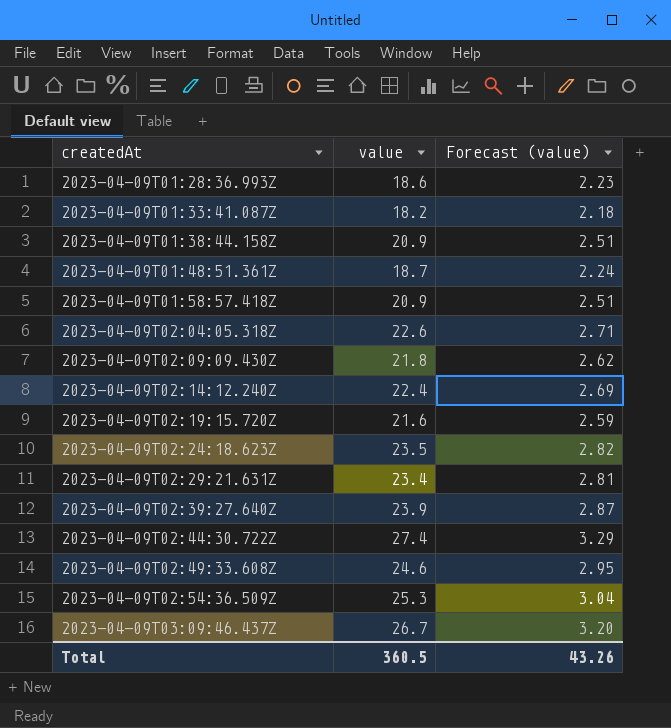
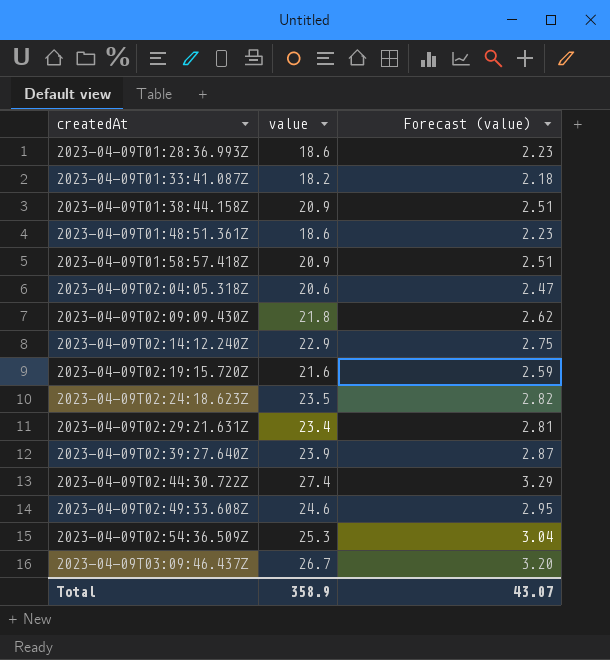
2023-04-09T01:48:51.361Z | value: 18.7 -> 18.6
2023-04-09T01:48:51.361Z | Forecast (value): 2.24 -> 2.23
2023-04-09T02:04:05.318Z | value: 22.6 -> 20.6
2023-04-09T02:04:05.318Z | Forecast (value): 2.71 -> 2.47
2023-04-09T02:14:12.240Z | value: 22.4 -> 22.9
2023-04-09T02:14:12.240Z | Forecast (value): 2.69 -> 2.75
Total | value: 360.5 -> 358.9
Total | Forecast (value): 43.26 -> 43.07

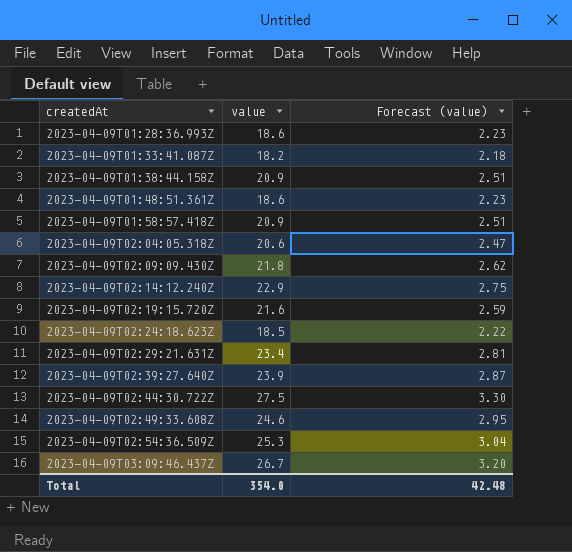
2023-04-09T02:24:18.623Z | value: 23.5 -> 18.5
2023-04-09T02:24:18.623Z | Forecast (value): 2.82 -> 2.22
2023-04-09T02:44:30.722Z | value: 27.4 -> 27.5
2023-04-09T02:44:30.722Z | Forecast (value): 3.29 -> 3.30
Total | value: 358.9 -> 354.0
Total | Forecast (value): 43.07 -> 42.48

